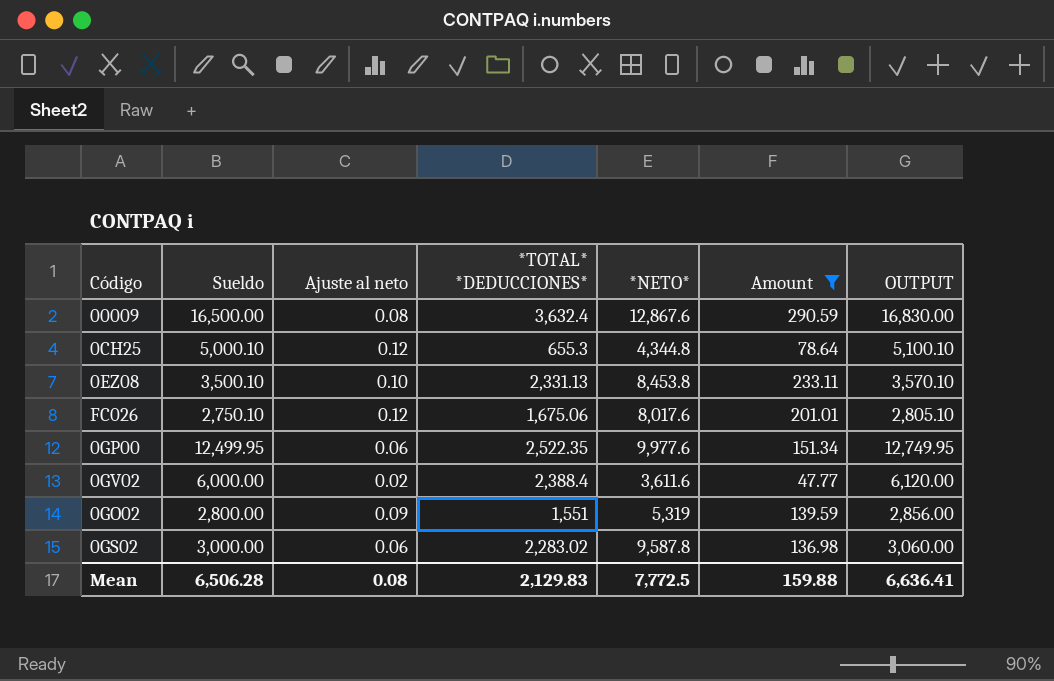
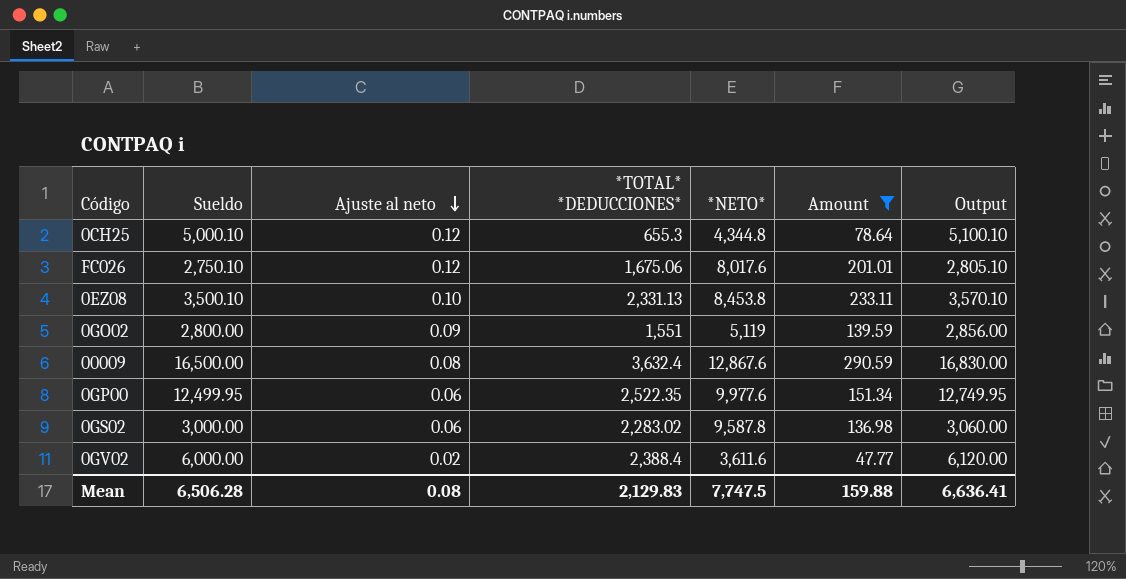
row order: none -> Ajuste al neto descending
column name: OUTPUT -> Output
0GO02 | *NETO*: 5,319 -> 5,119
Mean | *NETO*: 7,772.5 -> 7,747.5

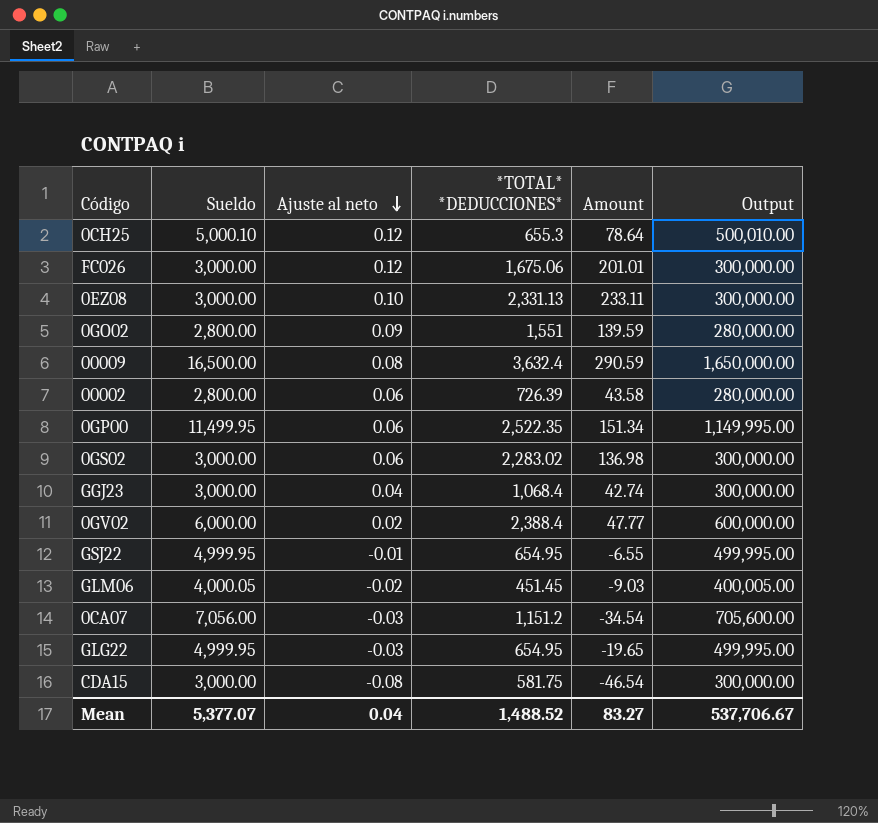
filter: Amount >= 47.77 -> none
column *NETO* | position: 5 -> none
column Output | formula: [Sueldo] * 1.02 -> [Sueldo] * 100
FC026 | Sueldo: 2,750.10 -> 3,000.00
0EZ08 | Sueldo: 3,500.10 -> 3,000.00
0GP00 | Sueldo: 12,499.95 -> 11,499.95
Mean | Sueldo: 6,506.28 -> 5,377.07
Mean | Ajuste al neto: 0.08 -> 0.04
Mean | *TOTAL* *DEDUCCIONES*: 2,129.83 -> 1,488.52
Mean | Amount: 159.88 -> 83.27
Mean | Output: 6,636.41 -> 537,706.67

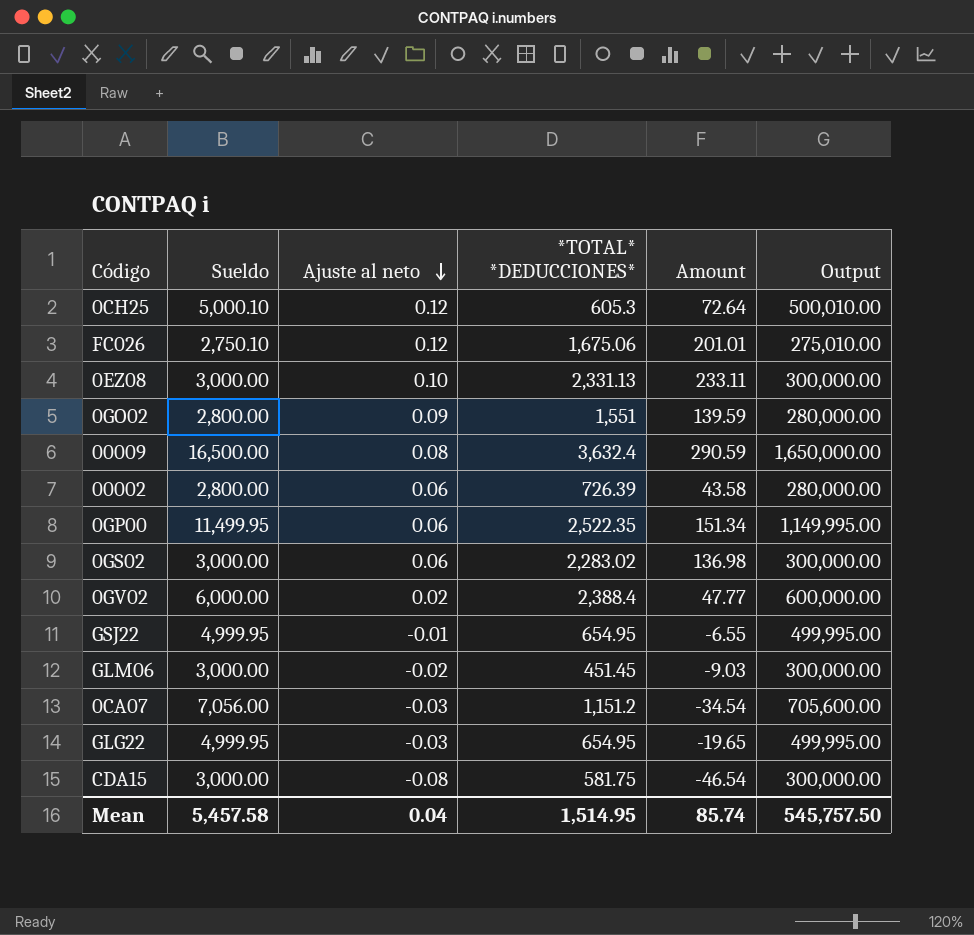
row GGJ23: 3,000.00 | 0.04 | 1,068.4 | 42.74 | 300,000.00 -> none
0CH25 | *TOTAL* *DEDUCCIONES*: 655.3 -> 605.3
0CH25 | Amount: 78.64 -> 72.64
FC026 | Sueldo: 3,000.00 -> 2,750.10
FC026 | Output: 300,000.00 -> 275,010.00
GLM06 | Sueldo: 4,000.05 -> 3,000.00
GLM06 | Output: 400,005.00 -> 300,000.00
Mean | Sueldo: 5,377.07 -> 5,457.58
Mean | *TOTAL* *DEDUCCIONES*: 1,488.52 -> 1,514.95
Mean | Amount: 83.27 -> 85.74
Mean | Output: 537,706.67 -> 545,757.50

